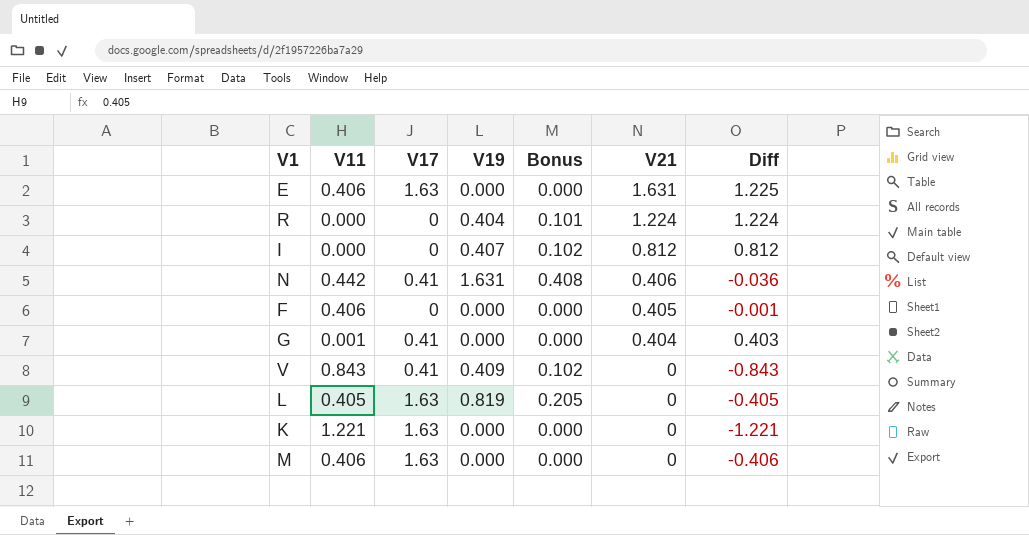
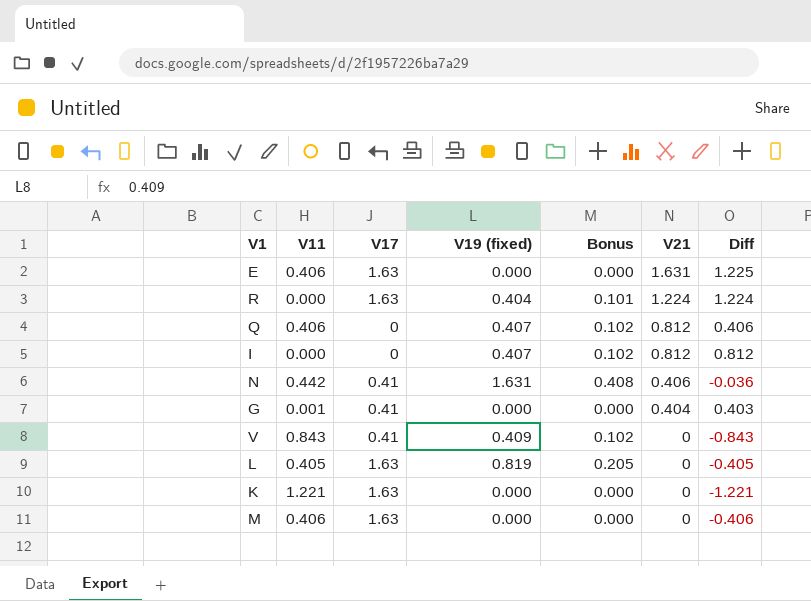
column name: V19 -> V19 (fixed)
row F: 0.406 | 0 | 0.000 | 0.000 | 0.405 | -0.001 -> none
R | V17: 0 -> 1.63
row Q: none -> 0.406 | 0 | 0.407 | 0.102 | 0.812 | 0.406

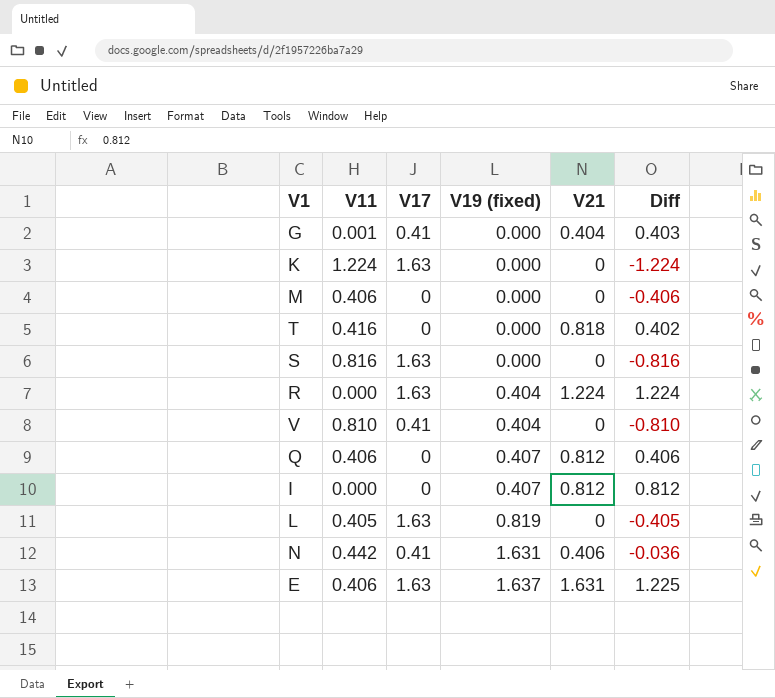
row order: V21 descending -> V19 (fixed) ascending
column Bonus | formula: [V19 (fixed)] * 0.25 -> none
K | V11: 1.221 -> 1.224
K | Diff: -1.221 -> -1.224
M | V17: 1.63 -> 0
row T: none -> 0.416 | 0 | 0.000 | 0.818 | 0.402
row S: none -> 0.816 | 1.63 | 0.000 | 0 | -0.816
V | V11: 0.843 -> 0.810
V | V19 (fixed): 0.409 -> 0.404
V | Diff: -0.843 -> -0.810
E | V19 (fixed): 0.000 -> 1.637

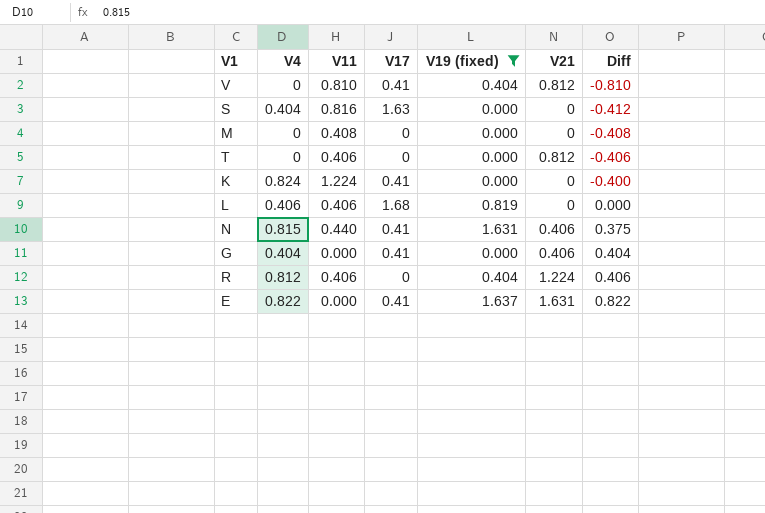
filter: none -> V19 (fixed) != 0.407
row order: V19 (fixed) ascending -> Diff ascending
column V4 | position: none -> 2
column Diff | formula: [V21] - [V11] -> [V4] - [V11]
V | V21: 0 -> 0.812
M | V11: 0.406 -> 0.408
T | V11: 0.416 -> 0.406
T | V21: 0.818 -> 0.812
K | V17: 1.63 -> 0.41
L | V11: 0.405 -> 0.406
L | V17: 1.63 -> 1.68
N | V11: 0.442 -> 0.440
G | V11: 0.001 -> 0.000
G | V21: 0.404 -> 0.406
R | V11: 0.000 -> 0.406
R | V17: 1.63 -> 0
E | V11: 0.406 -> 0.000
E | V17: 1.63 -> 0.41

